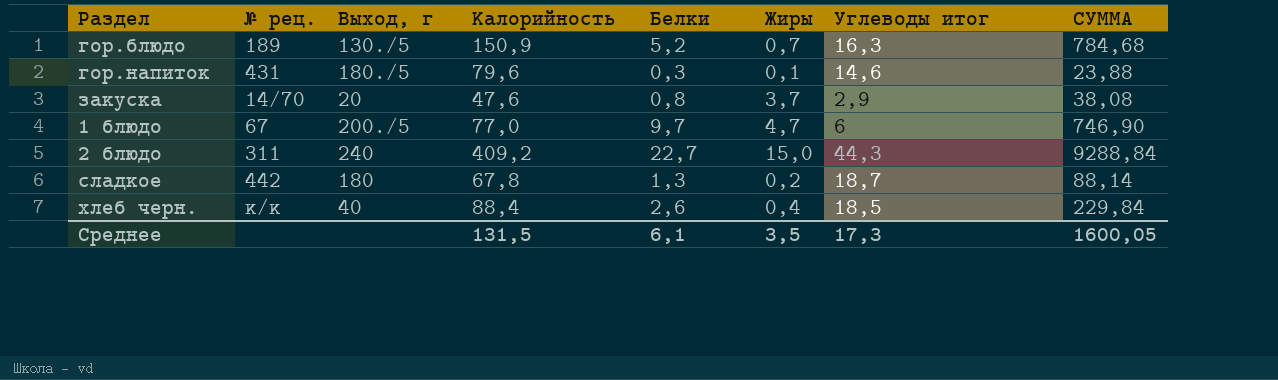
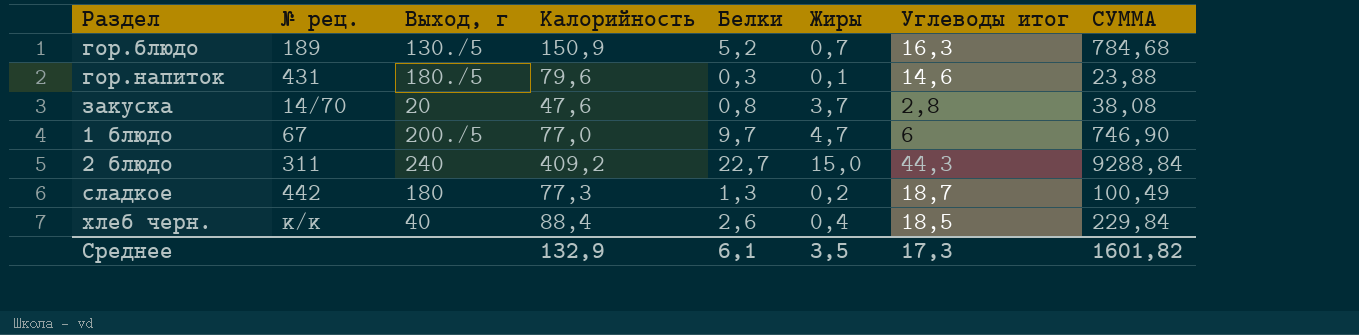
закуска | Углеводы итог: 2,9 -> 2,8
сладкое | Калорийность: 67,8 -> 77,3
сладкое | СУММА: 88,14 -> 100,49
Среднее | Калорийность: 131,5 -> 132,9
Среднее | СУММА: 1600,05 -> 1601,82

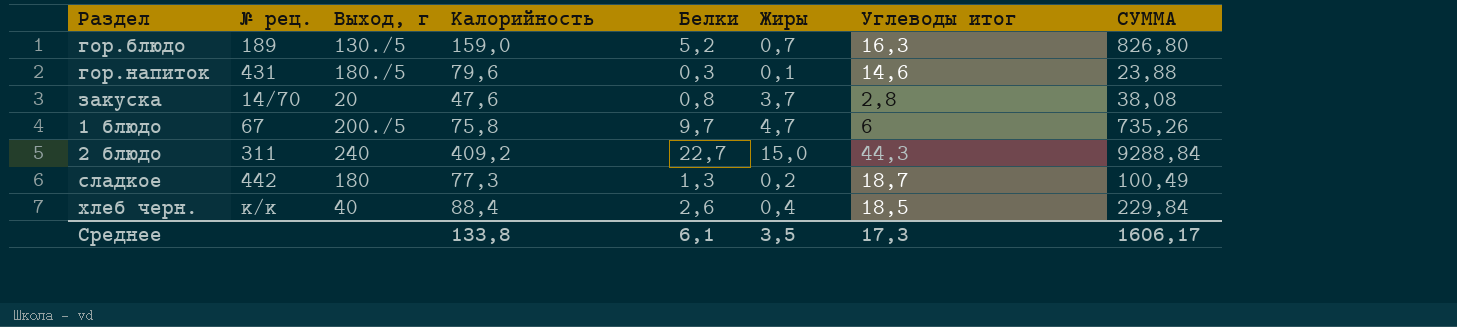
гор.блюдо | Калорийность: 150,9 -> 159,0
гор.блюдо | СУММА: 784,68 -> 826,80
1 блюдо | Калорийность: 77,0 -> 75,8
1 блюдо | СУММА: 746,90 -> 735,26
Среднее | Калорийность: 132,9 -> 133,8
Среднее | СУММА: 1601,82 -> 1606,17

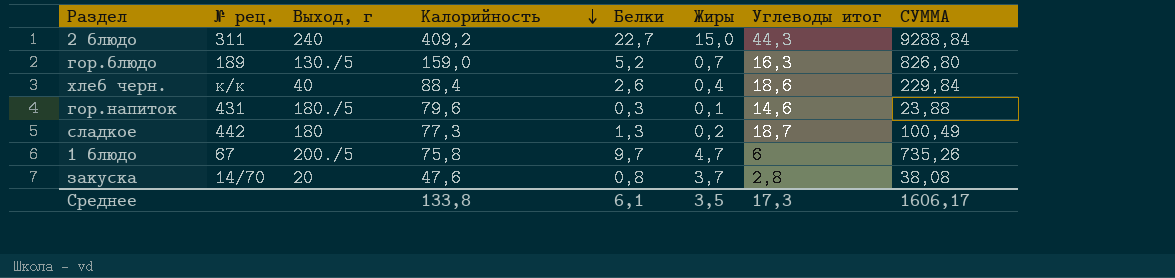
row order: none -> Калорийность descending
хлеб черн. | Углеводы итог: 18,5 -> 18,6

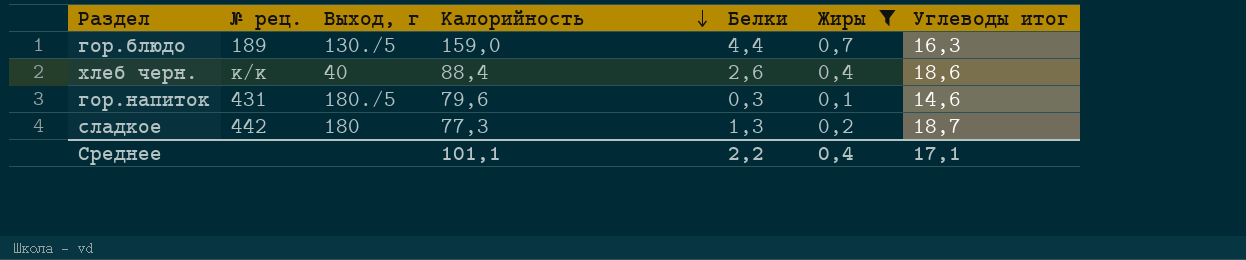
filter: none -> Жиры <= 0,7
column СУММА | formula: [Калорийность] * [Белки] -> none
гор.блюдо | Белки: 5,2 -> 4,4
Среднее | Калорийность: 133,8 -> 101,1
Среднее | Белки: 6,1 -> 2,2
Среднее | Жиры: 3,5 -> 0,4
Среднее | Углеводы итог: 17,3 -> 17,1

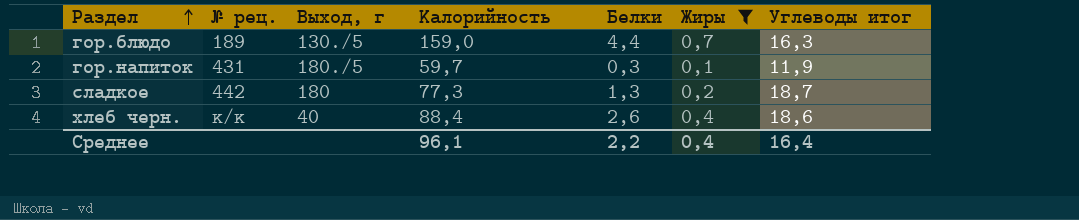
row order: Калорийность descending -> Раздел ascending
гор.напиток | Калорийность: 79,6 -> 59,7
гор.напиток | Углеводы итог: 14,6 -> 11,9
Среднее | Калорийность: 101,1 -> 96,1
Среднее | Углеводы итог: 17,1 -> 16,4

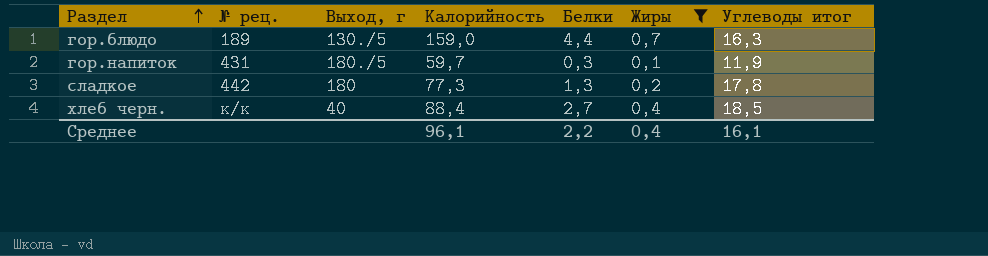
сладкое | Углеводы итог: 18,7 -> 17,8
хлеб черн. | Белки: 2,6 -> 2,7
хлеб черн. | Углеводы итог: 18,6 -> 18,5
Среднее | Углеводы итог: 16,4 -> 16,1

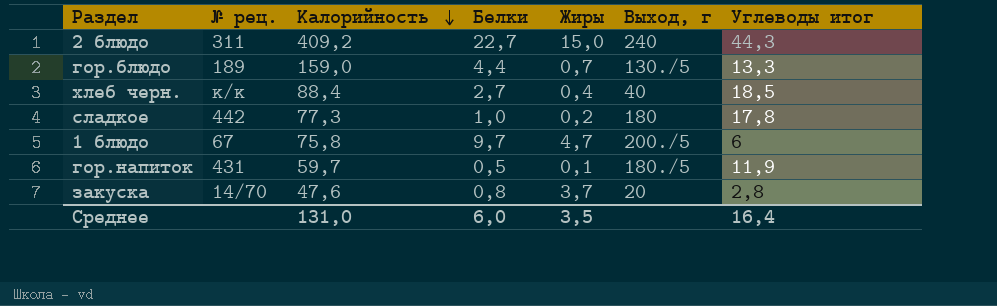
filter: Жиры <= 0,7 -> none
row order: Раздел ascending -> Калорийность descending
column Выход, г | position: 3 -> 6
гор.блюдо | Углеводы итог: 16,3 -> 13,3
сладкое | Белки: 1,3 -> 1,0
гор.напиток | Белки: 0,3 -> 0,5
Среднее | Калорийность: 96,1 -> 131,0
Среднее | Белки: 2,2 -> 6,0
Среднее | Жиры: 0,4 -> 3,5
Среднее | Углеводы итог: 16,1 -> 16,4

